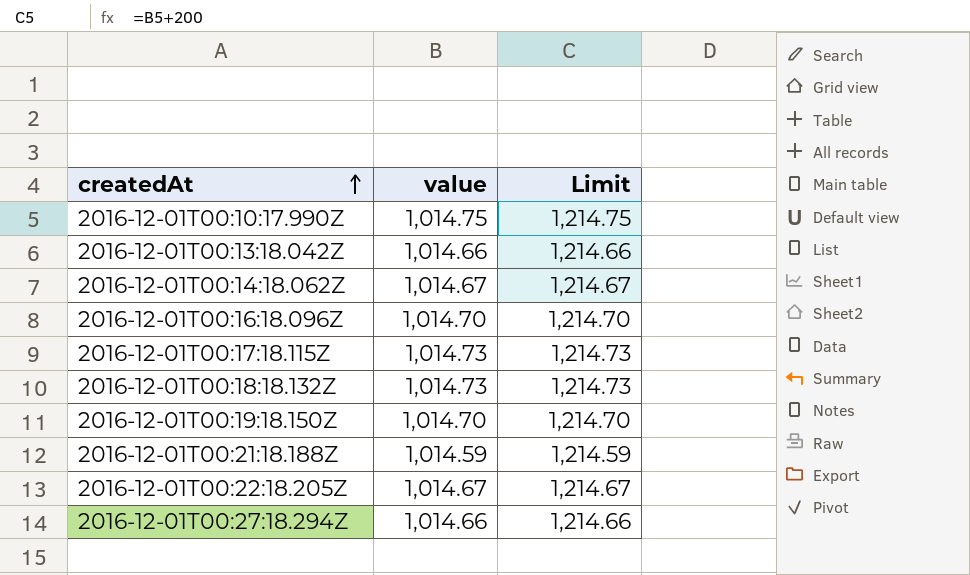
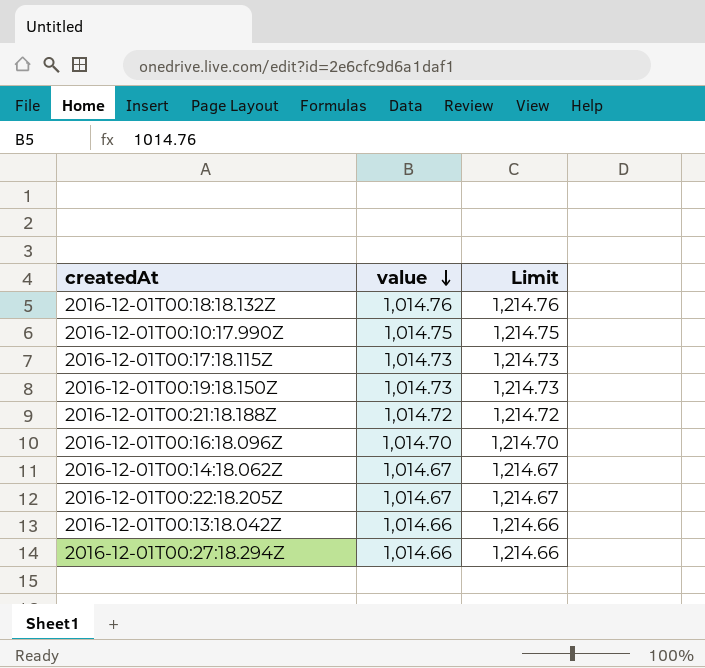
row order: createdAt ascending -> value descending
2016-12-01T00:18:18.132Z | value: 1,014.73 -> 1,014.76
2016-12-01T00:18:18.132Z | Limit: 1,214.73 -> 1,214.76
2016-12-01T00:19:18.150Z | value: 1,014.70 -> 1,014.73
2016-12-01T00:19:18.150Z | Limit: 1,214.70 -> 1,214.73
2016-12-01T00:21:18.188Z | value: 1,014.59 -> 1,014.72
2016-12-01T00:21:18.188Z | Limit: 1,214.59 -> 1,214.72

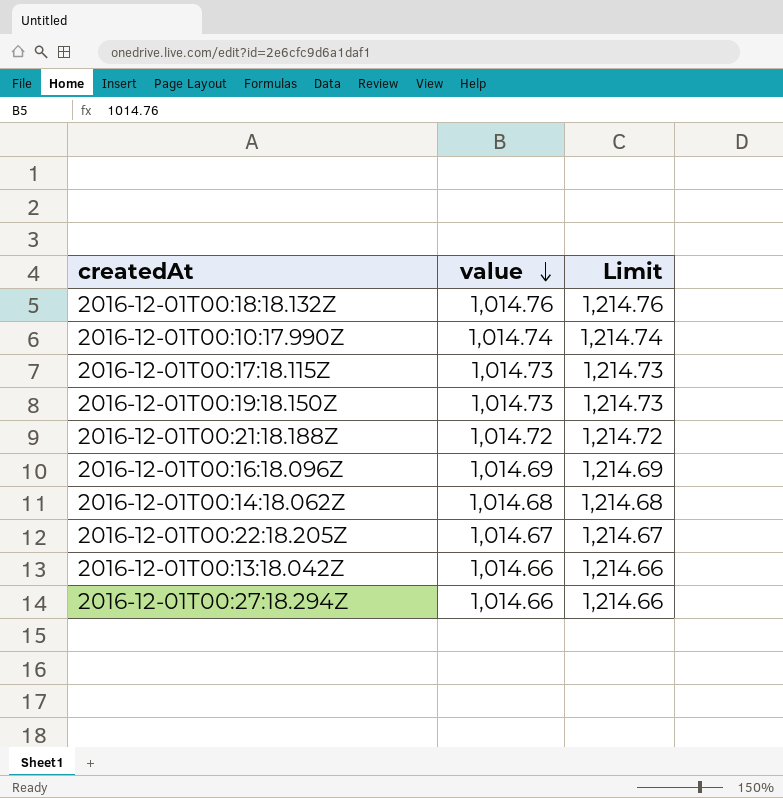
2016-12-01T00:10:17.990Z | value: 1,014.75 -> 1,014.74
2016-12-01T00:10:17.990Z | Limit: 1,214.75 -> 1,214.74
2016-12-01T00:16:18.096Z | value: 1,014.70 -> 1,014.69
2016-12-01T00:16:18.096Z | Limit: 1,214.70 -> 1,214.69
2016-12-01T00:14:18.062Z | value: 1,014.67 -> 1,014.68
2016-12-01T00:14:18.062Z | Limit: 1,214.67 -> 1,214.68

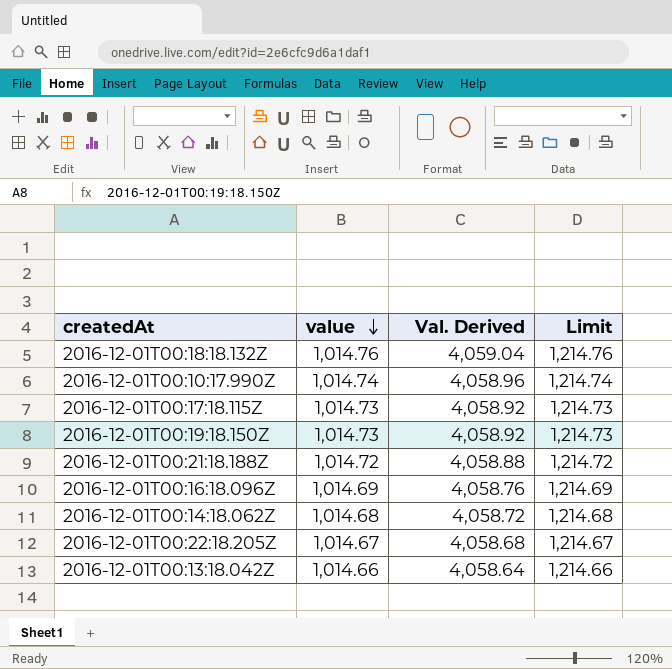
column Val. Derived | formula: none -> [value] * 4
row 2016-12-01T00:27:18.294Z: 1,014.66 | 1,214.66 -> none

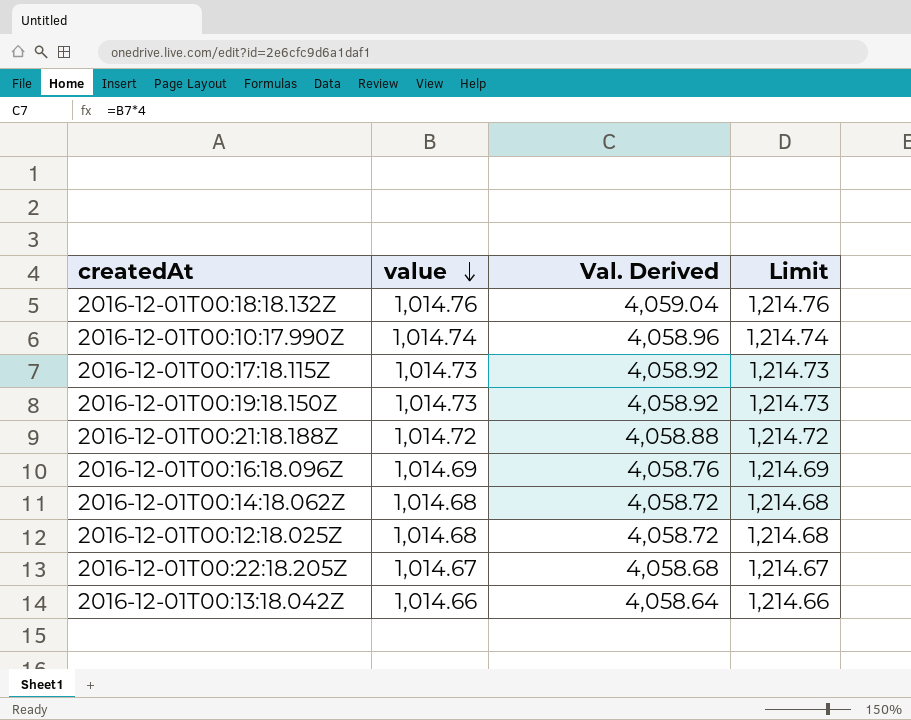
row 2016-12-01T00:12:18.025Z: none -> 1,014.68 | 4,058.72 | 1,214.68

